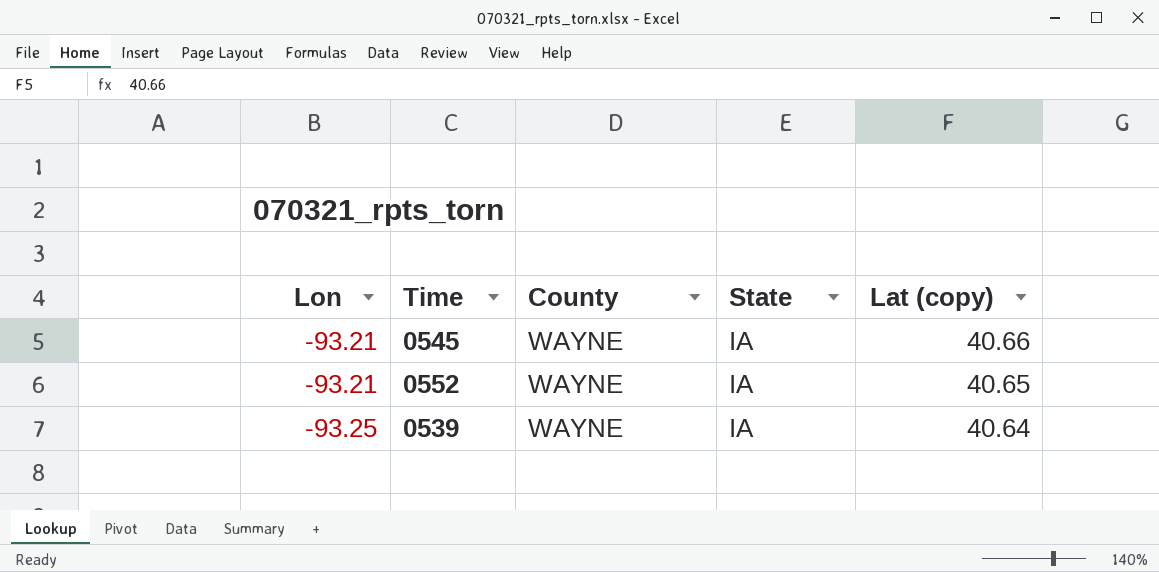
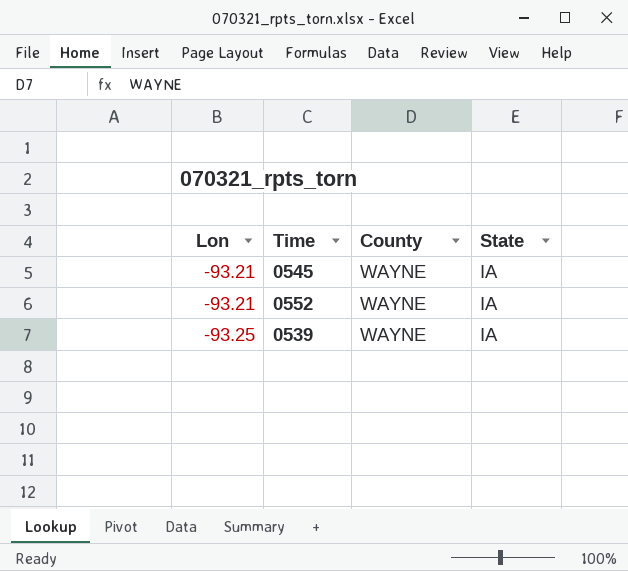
column Lat (copy) | position: 5 -> none

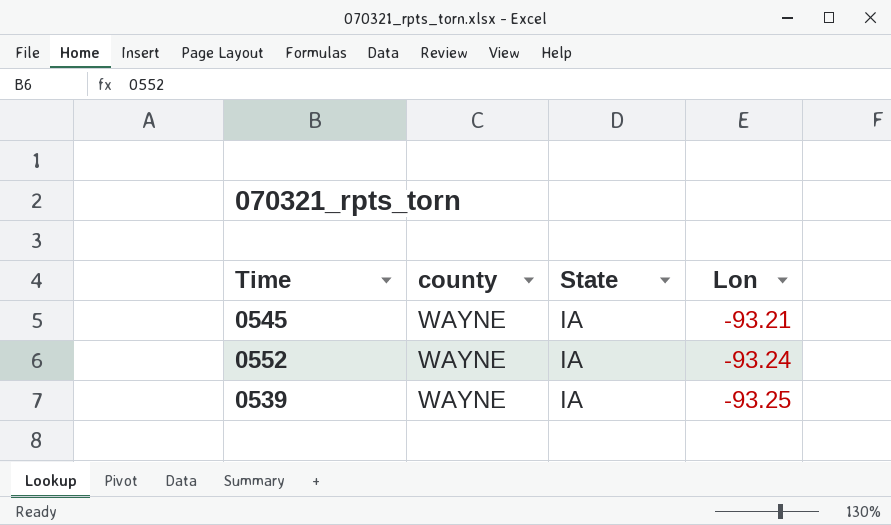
column name: County -> county
column Lon | position: 1 -> 4
0552 | Lon: -93.21 -> -93.24

